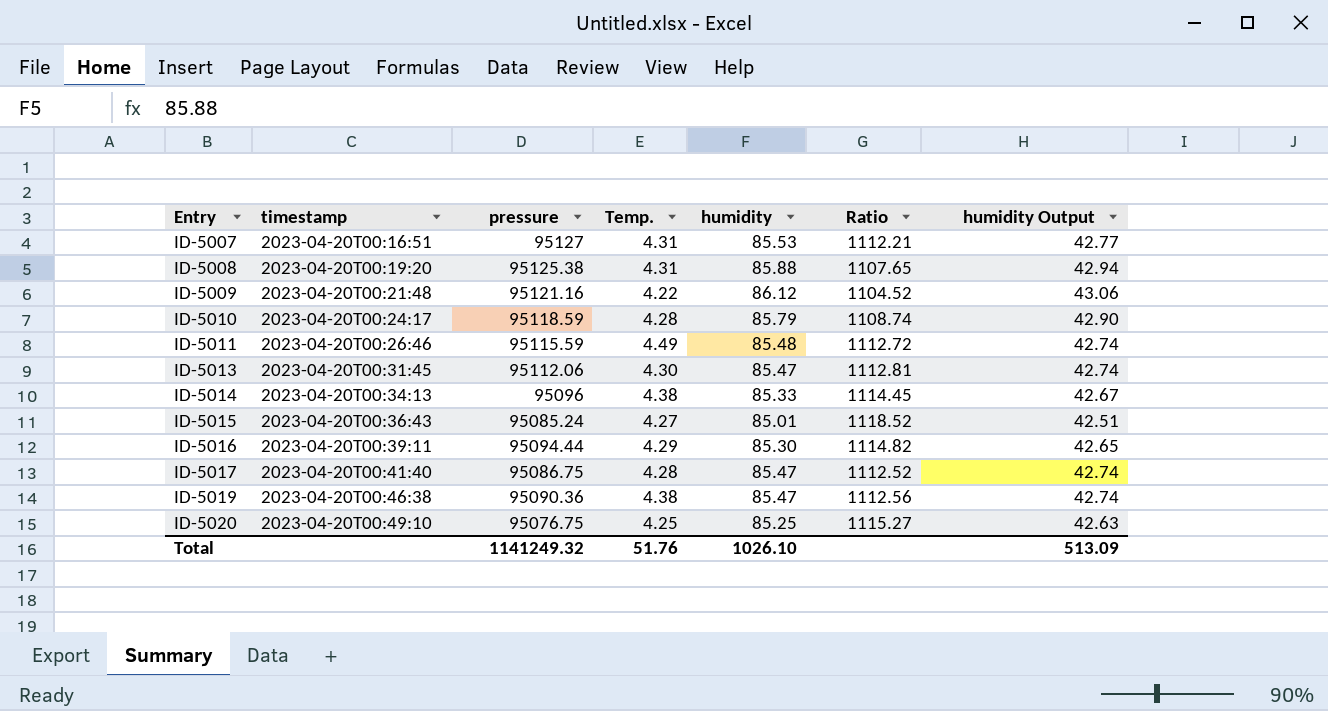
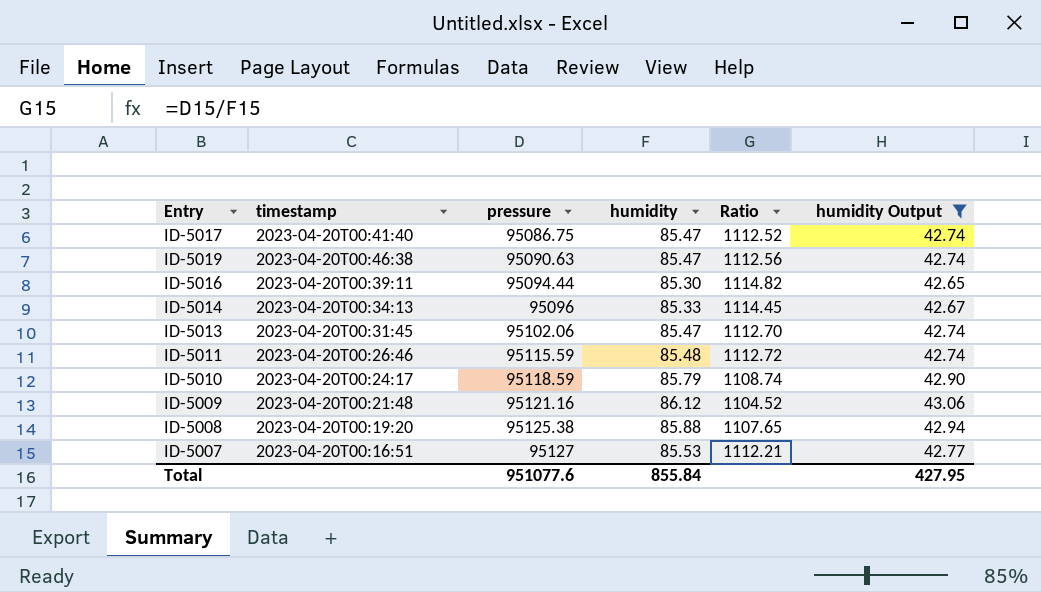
filter: none -> humidity Output >= 42.65
row order: Entry ascending -> pressure ascending
column Temp. | position: 4 -> none
ID-5019 | pressure: 95090.36 -> 95090.63
ID-5013 | pressure: 95112.06 -> 95102.06
ID-5013 | Ratio: 1112.81 -> 1112.70
Total | pressure: 1141249.32 -> 951077.6
Total | humidity: 1026.10 -> 855.84
Total | humidity Output: 513.09 -> 427.95

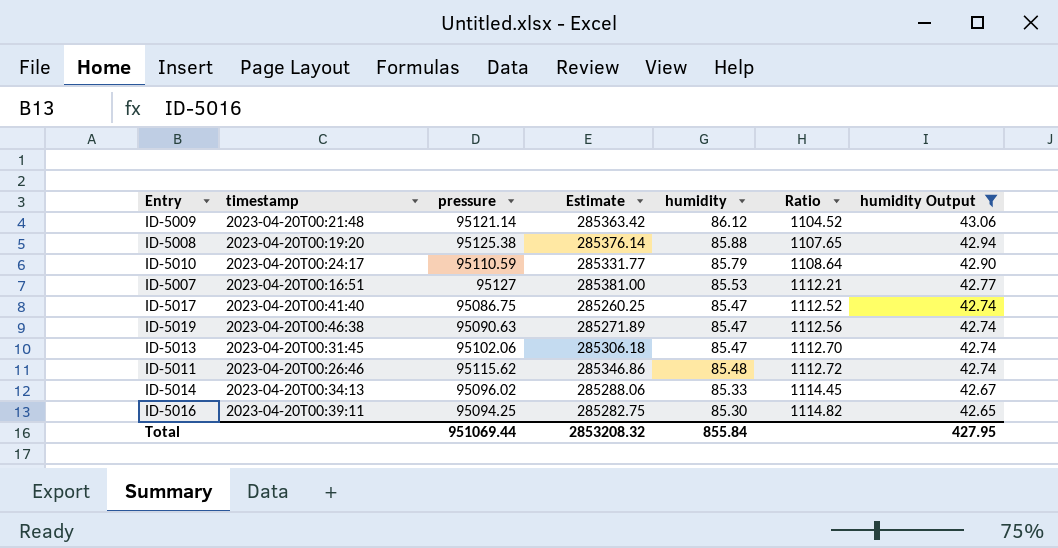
row order: pressure ascending -> Ratio ascending
column Estimate | formula: none -> [pressure] * 3
ID-5009 | pressure: 95121.16 -> 95121.14
ID-5010 | pressure: 95118.59 -> 95110.59
ID-5010 | Ratio: 1108.74 -> 1108.64
ID-5011 | pressure: 95115.59 -> 95115.62
ID-5014 | pressure: 95096 -> 95096.02
ID-5016 | pressure: 95094.44 -> 95094.25
Total | pressure: 951077.6 -> 951069.44

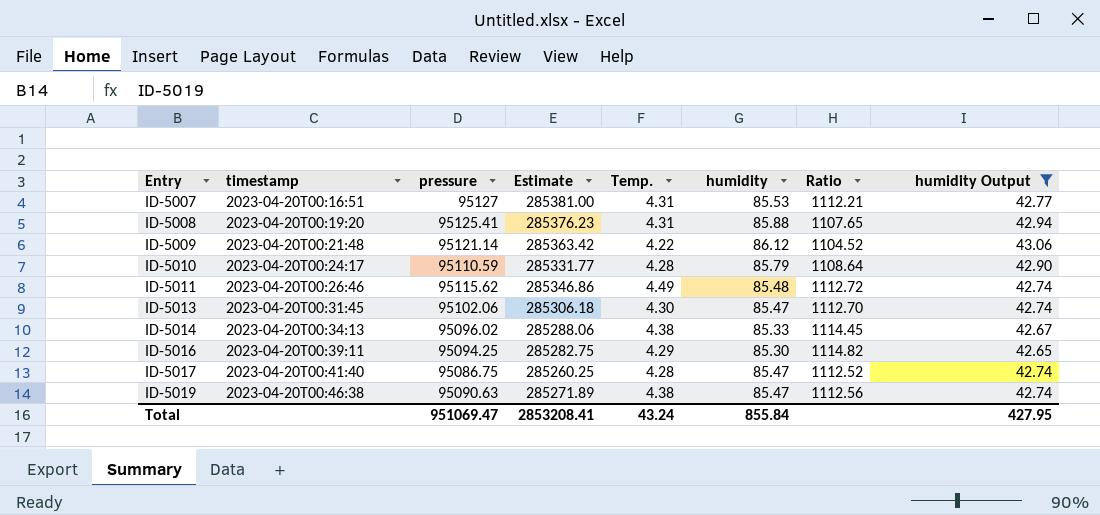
row order: Ratio ascending -> Entry ascending
column Temp. | position: none -> 5
ID-5008 | pressure: 95125.38 -> 95125.41
ID-5008 | Estimate: 285376.14 -> 285376.23
Total | pressure: 951069.44 -> 951069.47
Total | Estimate: 2853208.32 -> 2853208.41

